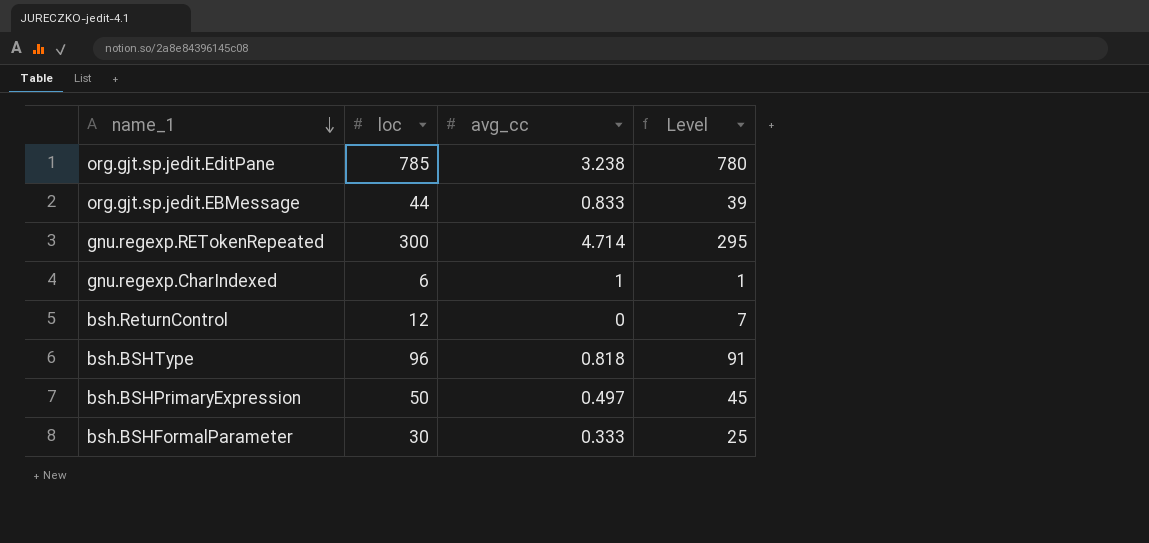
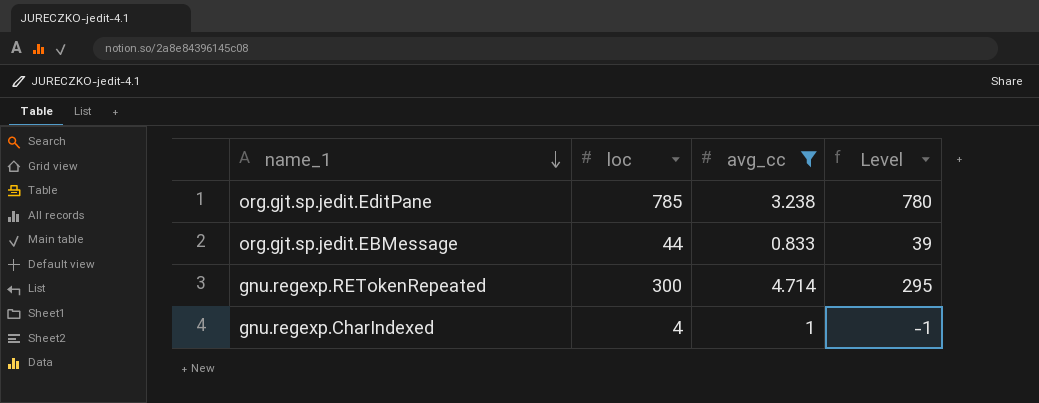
filter: none -> avg_cc >= 0.833
gnu.regexp.CharIndexed | loc: 6 -> 4
gnu.regexp.CharIndexed | Level: 1 -> -1

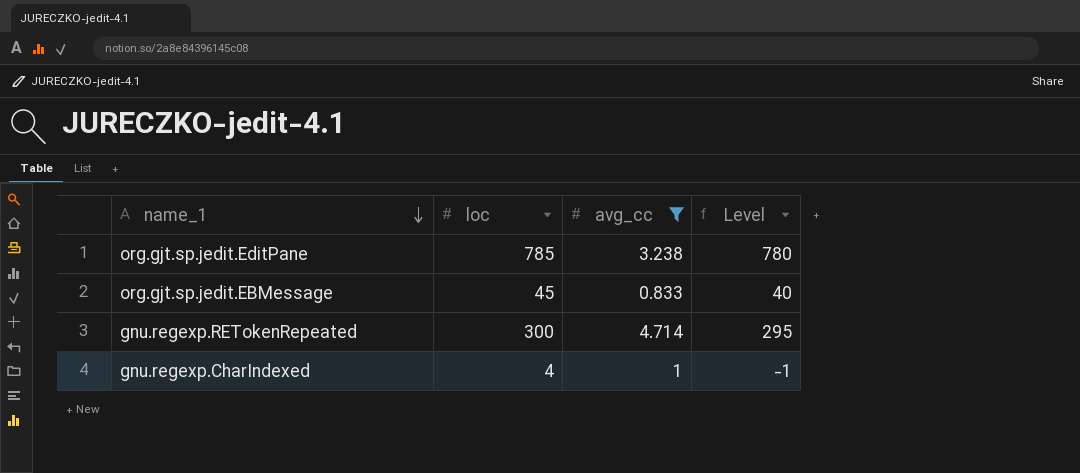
org.gjt.sp.jedit.EBMessage | loc: 44 -> 45
org.gjt.sp.jedit.EBMessage | Level: 39 -> 40

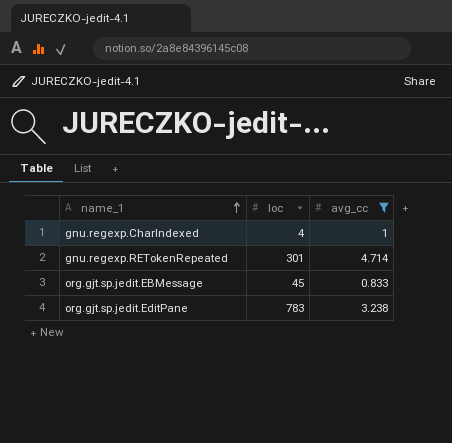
row order: name_1 descending -> name_1 ascending
column Level | formula: [loc] - 5 -> none
gnu.regexp.RETokenRepeated | loc: 300 -> 301
org.gjt.sp.jedit.EditPane | loc: 785 -> 783

